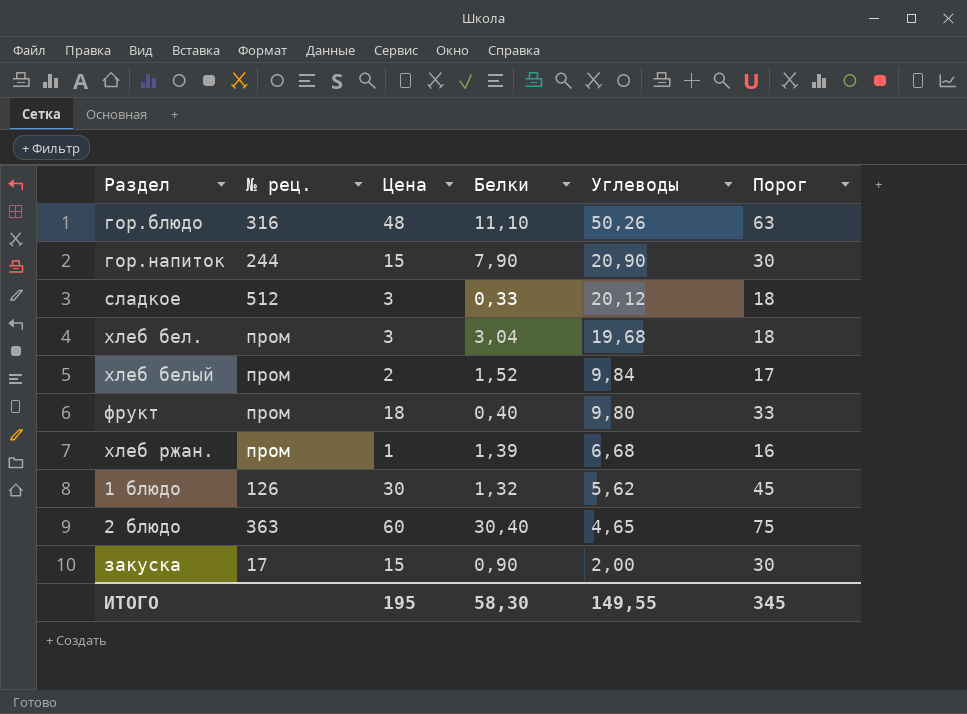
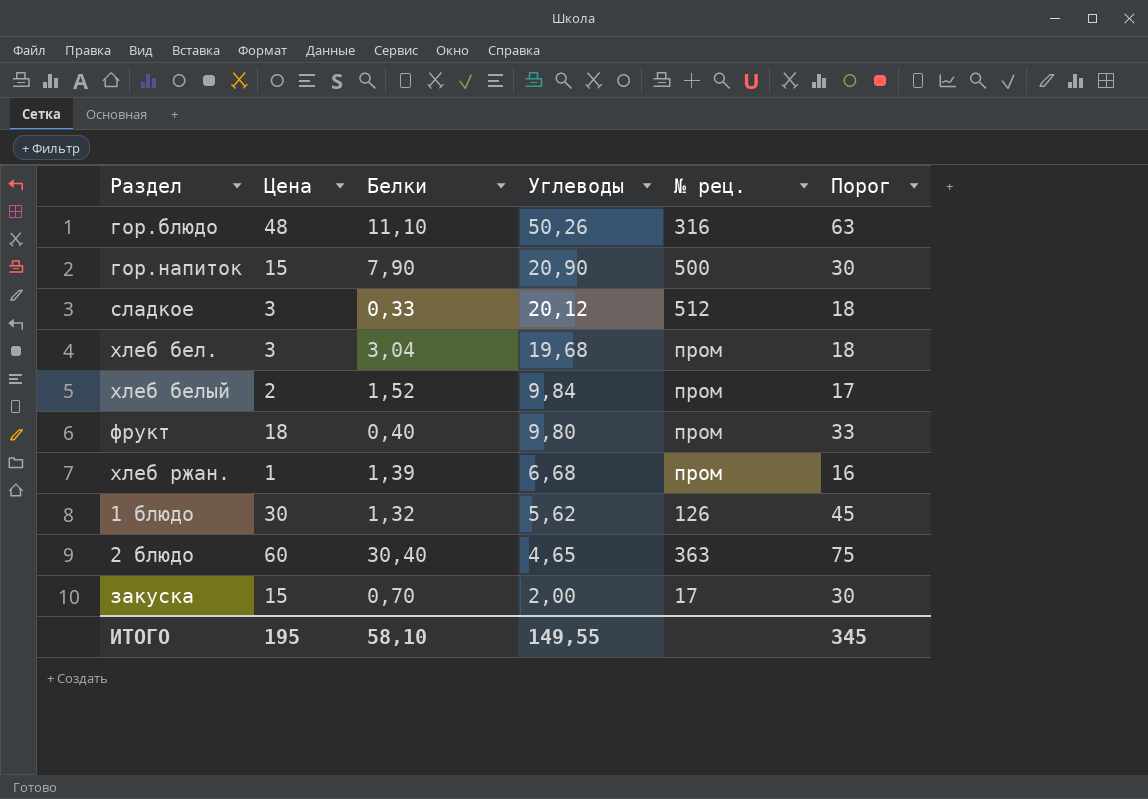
column № рец. | position: 2 -> 5
гор.напиток | № рец.: 244 -> 500
закуска | Белки: 0,90 -> 0,70
ИТОГО | Белки: 58,30 -> 58,10

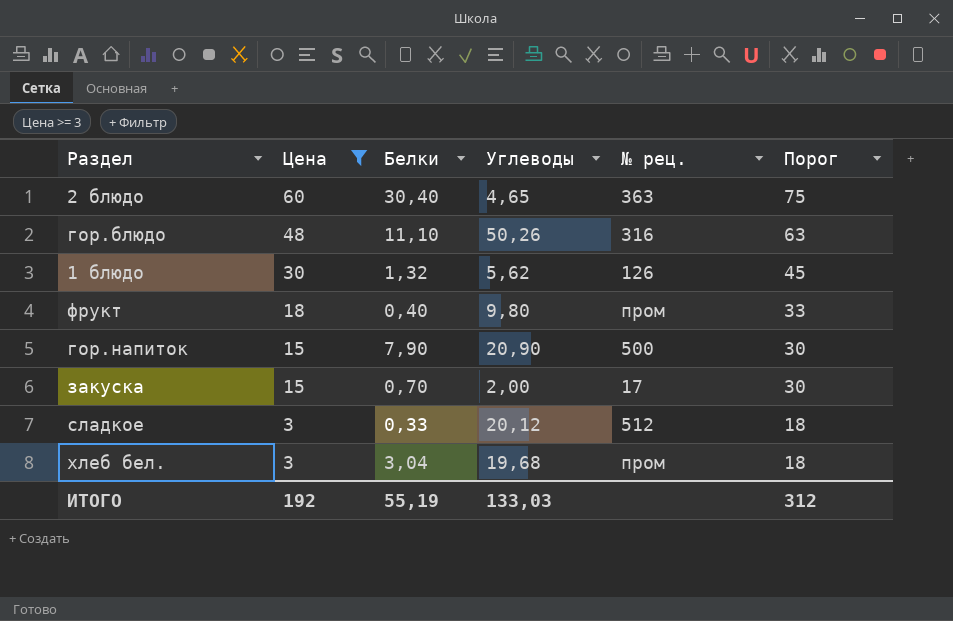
filter: none -> Цена >= 3
row order: Углеводы descending -> Цена descending
ИТОГО | Цена: 195 -> 192
ИТОГО | Белки: 58,10 -> 55,19
ИТОГО | Углеводы: 149,55 -> 133,03
ИТОГО | Порог: 345 -> 312

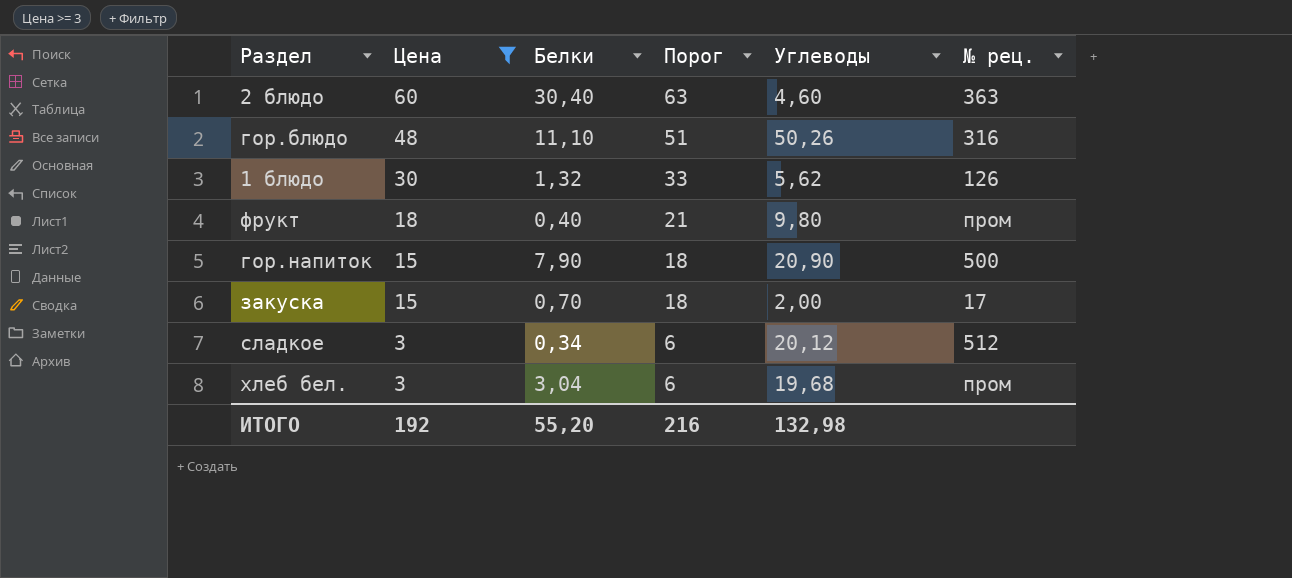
column Порог | formula: [Цена] + 15 -> [Цена] + 3
column Порог | position: 6 -> 4
2 блюдо | Углеводы: 4,65 -> 4,60
сладкое | Белки: 0,33 -> 0,34
ИТОГО | Белки: 55,19 -> 55,20
ИТОГО | Порог: 312 -> 216
ИТОГО | Углеводы: 133,03 -> 132,98

